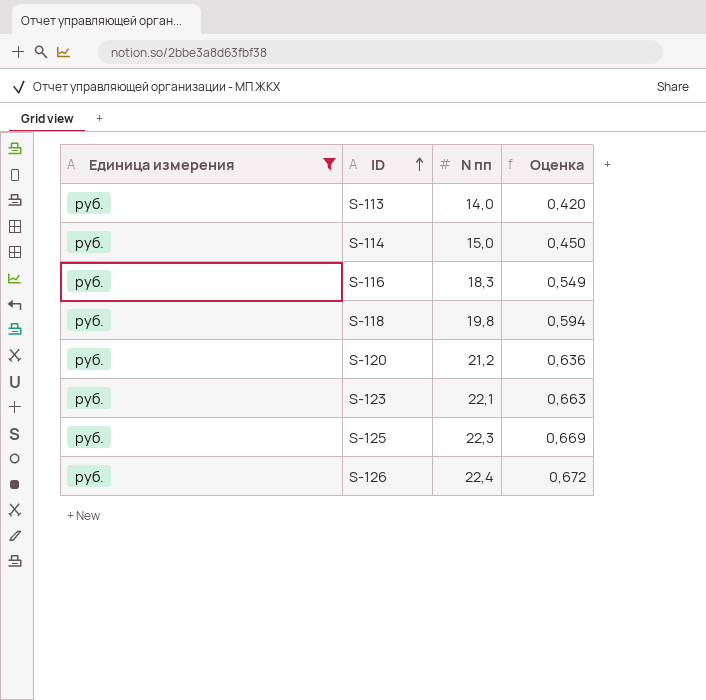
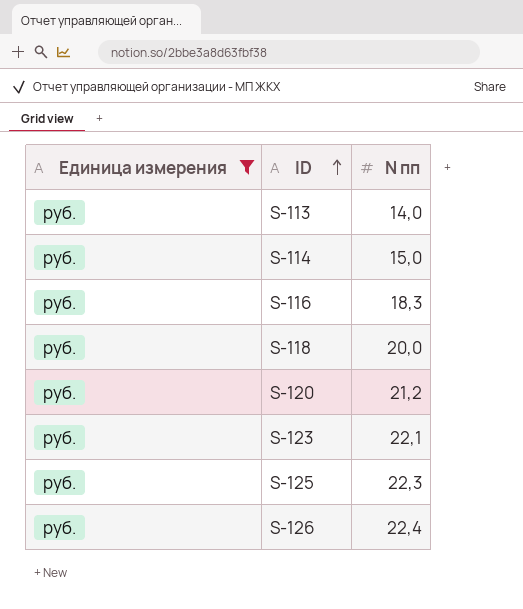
column Оценка | formula: [N пп] * 0,03 -> none
S-118 | N пп: 19,8 -> 20,0

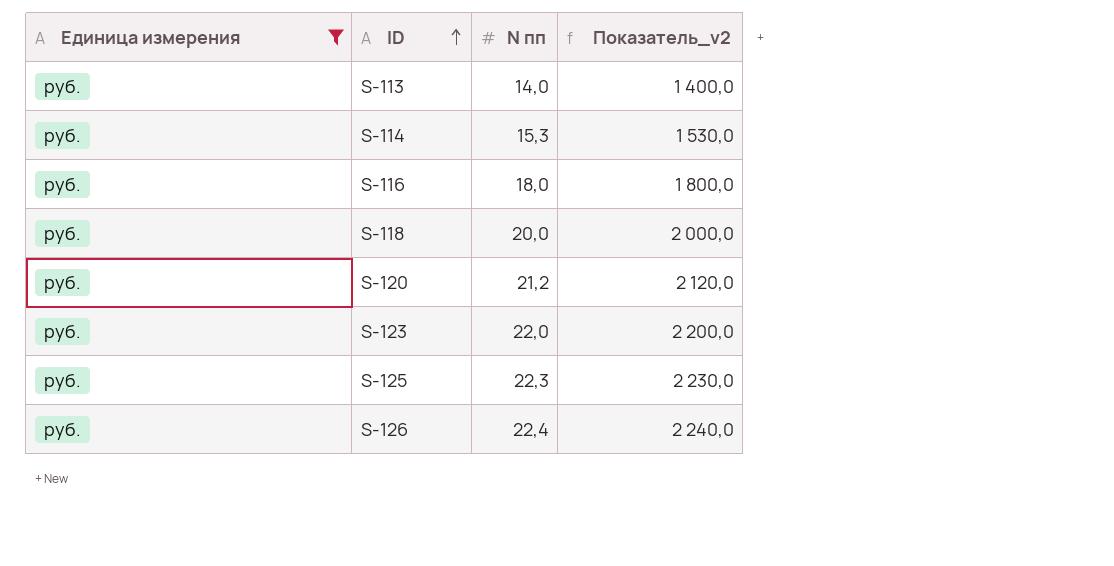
column Показатель_v2 | formula: none -> [N пп] * 100
S-114 | N пп: 15,0 -> 15,3
S-116 | N пп: 18,3 -> 18,0
S-123 | N пп: 22,1 -> 22,0

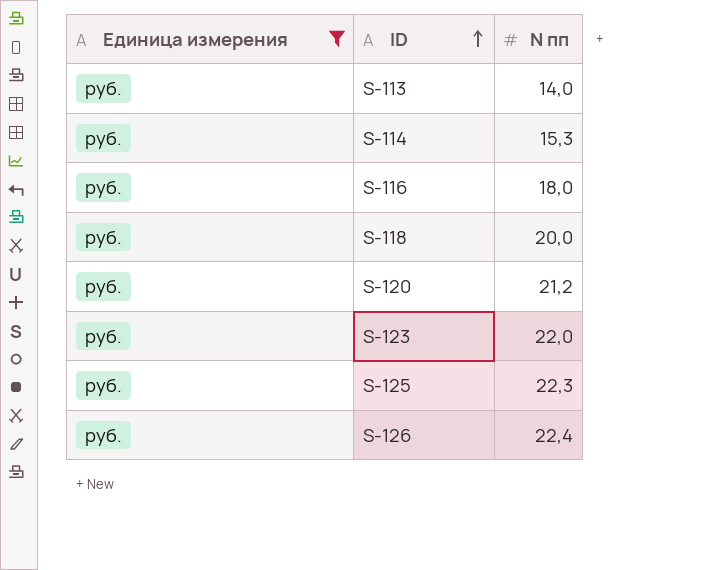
column Показатель_v2 | formula: [N пп] * 100 -> none

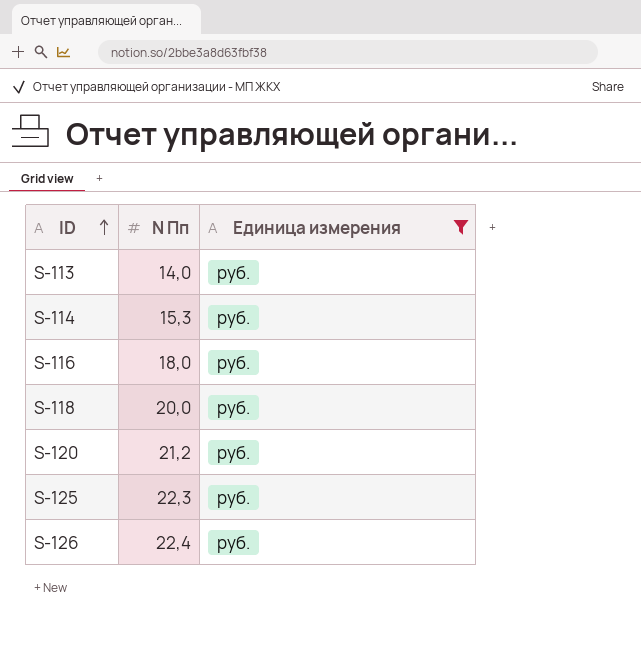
column name: N пп -> N Пп
column Единица измерения | position: 1 -> 3
row S-123: руб. | 22,0 -> none

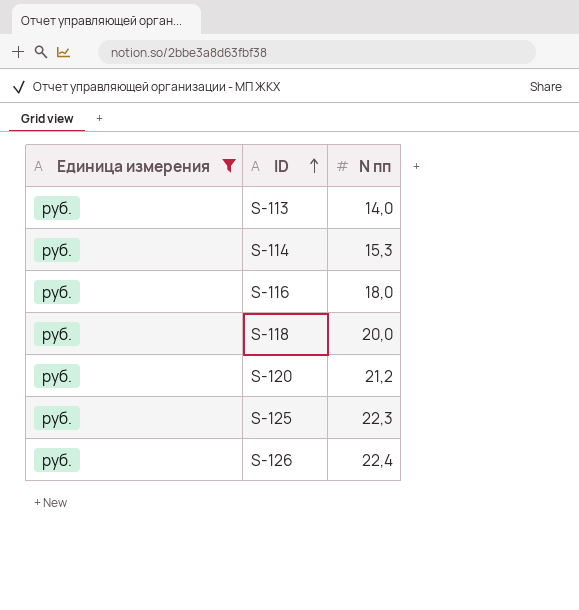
column Единица измерения | position: 3 -> 1
column name: N Пп -> N пп

